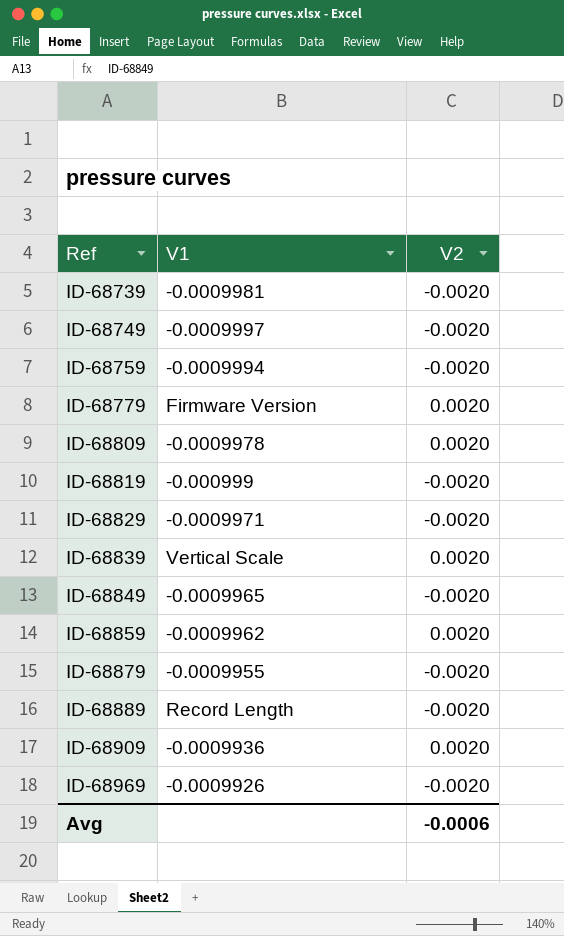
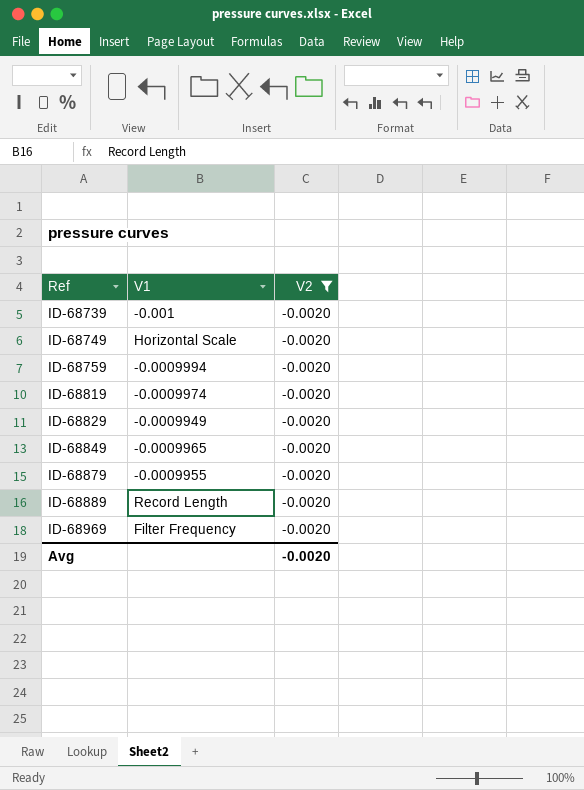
filter: none -> V2 = -0.0020
ID-68739 | V1: -0.0009981 -> -0.001
ID-68749 | V1: -0.0009997 -> Horizontal Scale
ID-68819 | V1: -0.000999 -> -0.0009974
ID-68829 | V1: -0.0009971 -> -0.0009949
ID-68969 | V1: -0.0009926 -> Filter Frequency
Avg | V2: -0.0006 -> -0.0020

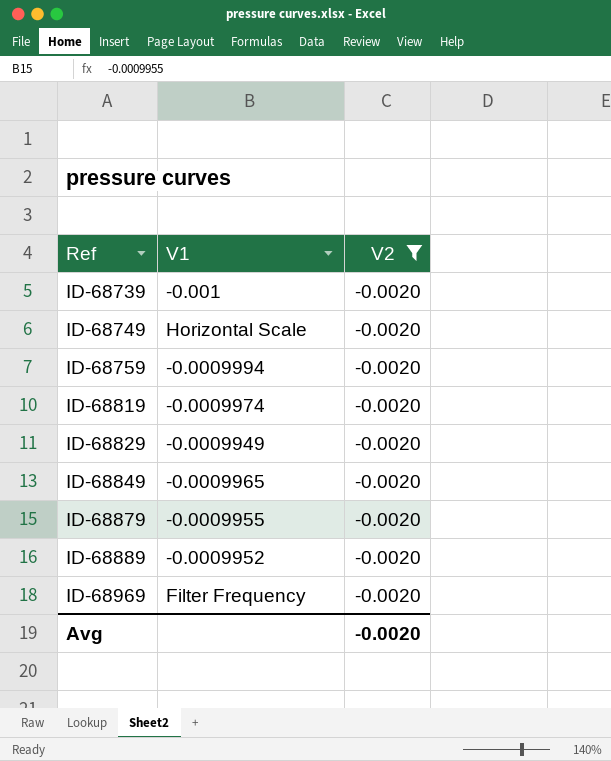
ID-68889 | V1: Record Length -> -0.0009952

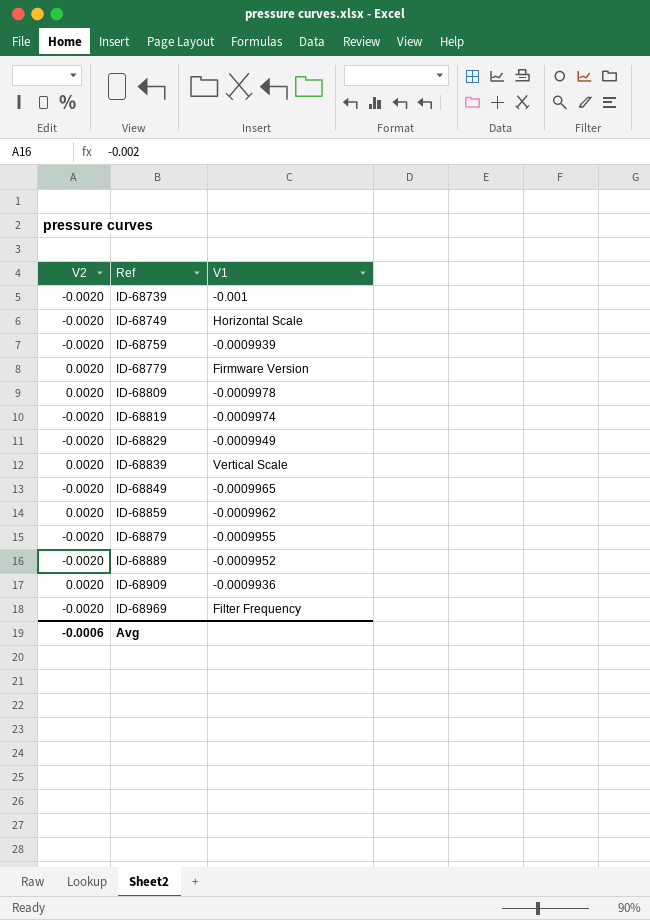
filter: V2 = -0.0020 -> none
column V2 | position: 3 -> 1
ID-68759 | V1: -0.0009994 -> -0.0009939
Avg | V2: -0.0020 -> -0.0006

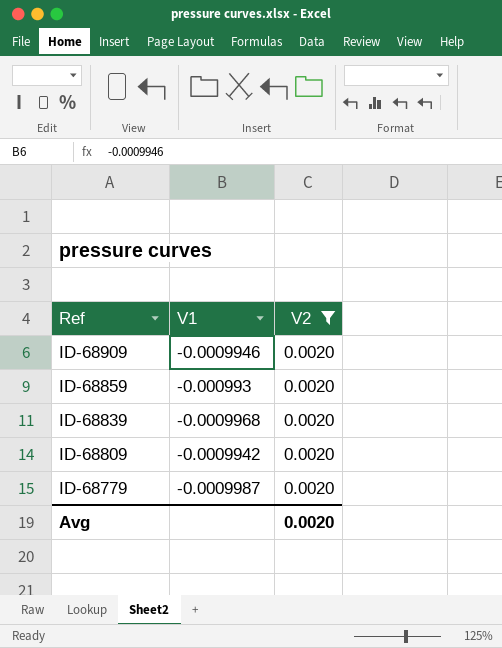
filter: none -> V2 = 0.0020
row order: Ref ascending -> Ref descending
column V2 | position: 1 -> 3
ID-68909 | V1: -0.0009936 -> -0.0009946
ID-68859 | V1: -0.0009962 -> -0.000993
ID-68839 | V1: Vertical Scale -> -0.0009968
ID-68809 | V1: -0.0009978 -> -0.0009942
ID-68779 | V1: Firmware Version -> -0.0009987
Avg | V2: -0.0006 -> 0.0020

